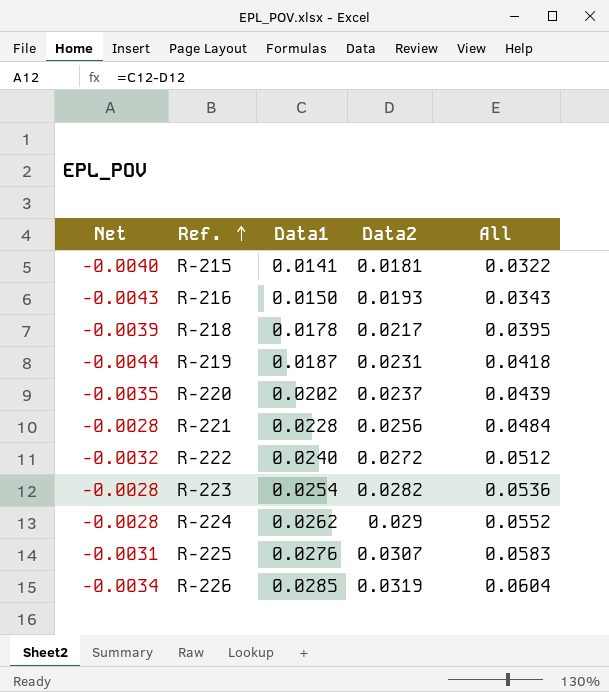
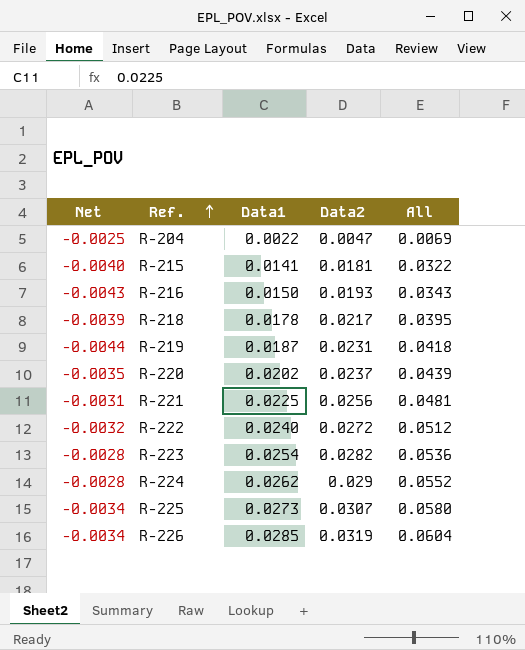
row R-204: none -> -0.0025 | 0.0022 | 0.0047 | 0.0069
R-221 | Net: -0.0028 -> -0.0031
R-221 | Data1: 0.0228 -> 0.0225
R-221 | All: 0.0484 -> 0.0481
R-225 | Net: -0.0031 -> -0.0034
R-225 | Data1: 0.0276 -> 0.0273
R-225 | All: 0.0583 -> 0.0580

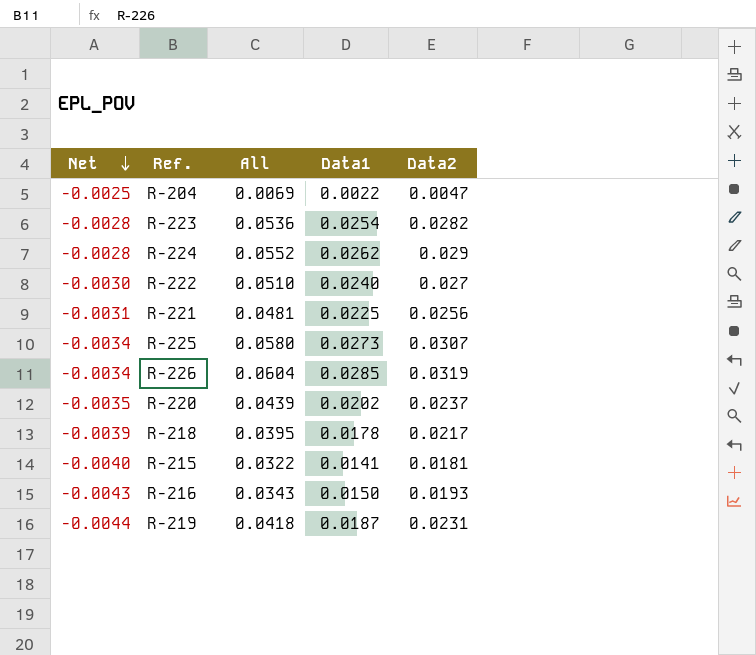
row order: Ref. ascending -> Net descending
column All | position: 5 -> 3
R-222 | Net: -0.0032 -> -0.0030
R-222 | All: 0.0512 -> 0.0510
R-222 | Data2: 0.0272 -> 0.027

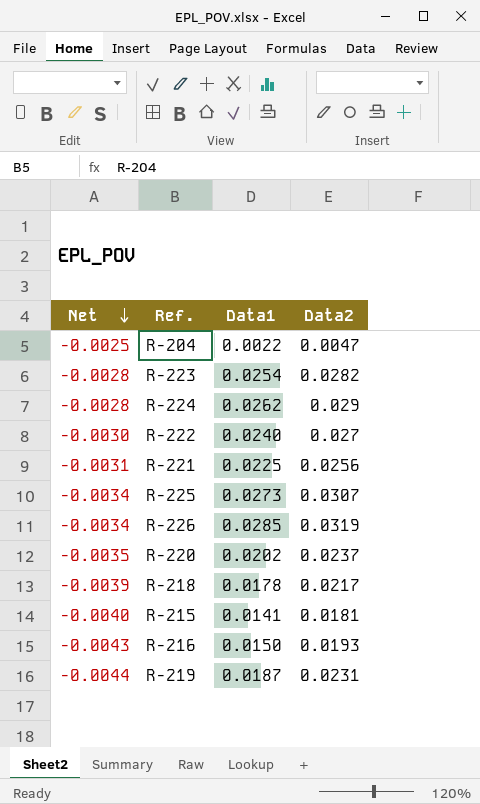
column All | formula: [Data1] + [Data2] -> none

